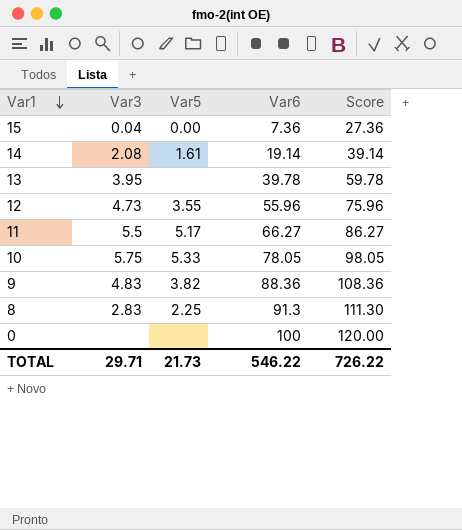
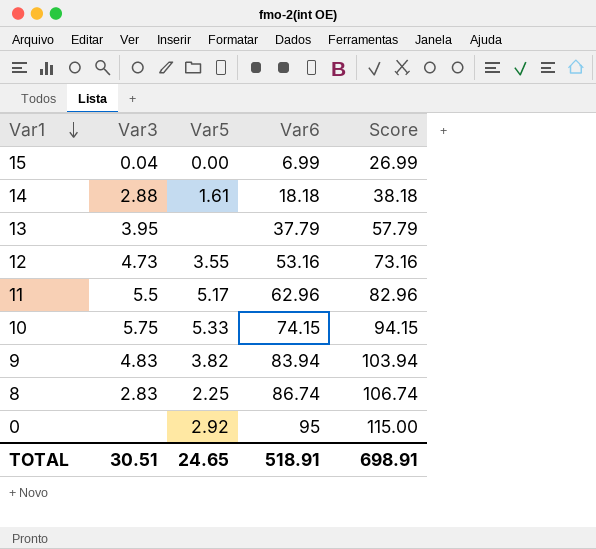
15 | Var6: 7.36 -> 6.99
15 | Score: 27.36 -> 26.99
14 | Var3: 2.08 -> 2.88
14 | Var6: 19.14 -> 18.18
14 | Score: 39.14 -> 38.18
13 | Var6: 39.78 -> 37.79
13 | Score: 59.78 -> 57.79
12 | Var6: 55.96 -> 53.16
12 | Score: 75.96 -> 73.16
11 | Var6: 66.27 -> 62.96
11 | Score: 86.27 -> 82.96
10 | Var6: 78.05 -> 74.15
10 | Score: 98.05 -> 94.15
9 | Var6: 88.36 -> 83.94
9 | Score: 108.36 -> 103.94
8 | Var6: 91.3 -> 86.74
8 | Score: 111.30 -> 106.74
0 | Var5: none -> 2.92
0 | Var6: 100 -> 95
0 | Score: 120.00 -> 115.00
TOTAL | Var3: 29.71 -> 30.51
TOTAL | Var5: 21.73 -> 24.65
TOTAL | Var6: 546.22 -> 518.91
TOTAL | Score: 726.22 -> 698.91

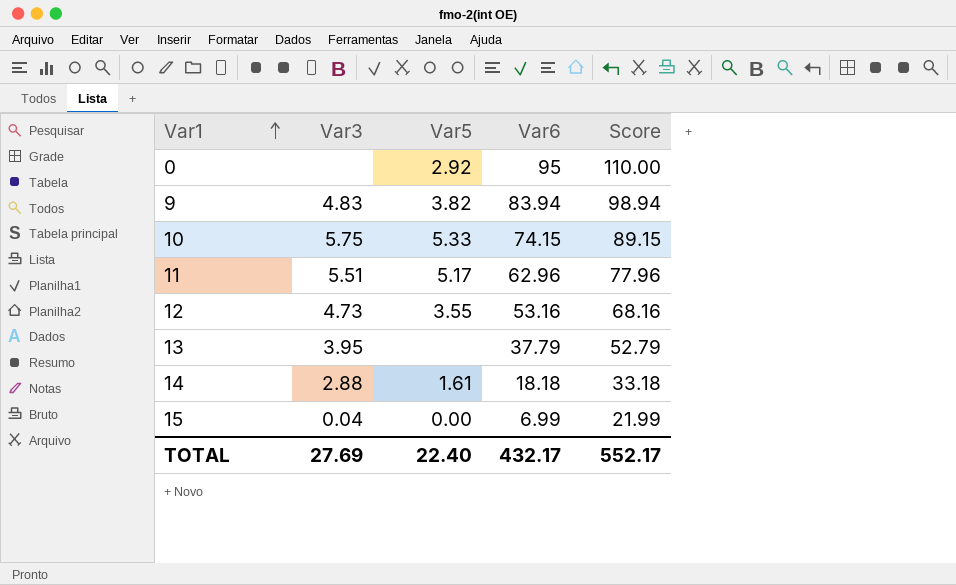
row order: Var1 descending -> Var1 ascending
column Score | formula: [Var6] + 20 -> [Var6] + 15
row 8: 2.83 | 2.25 | 86.74 | 106.74 -> none
11 | Var3: 5.5 -> 5.51
TOTAL | Var3: 30.51 -> 27.69
TOTAL | Var5: 24.65 -> 22.40
TOTAL | Var6: 518.91 -> 432.17
TOTAL | Score: 698.91 -> 552.17

